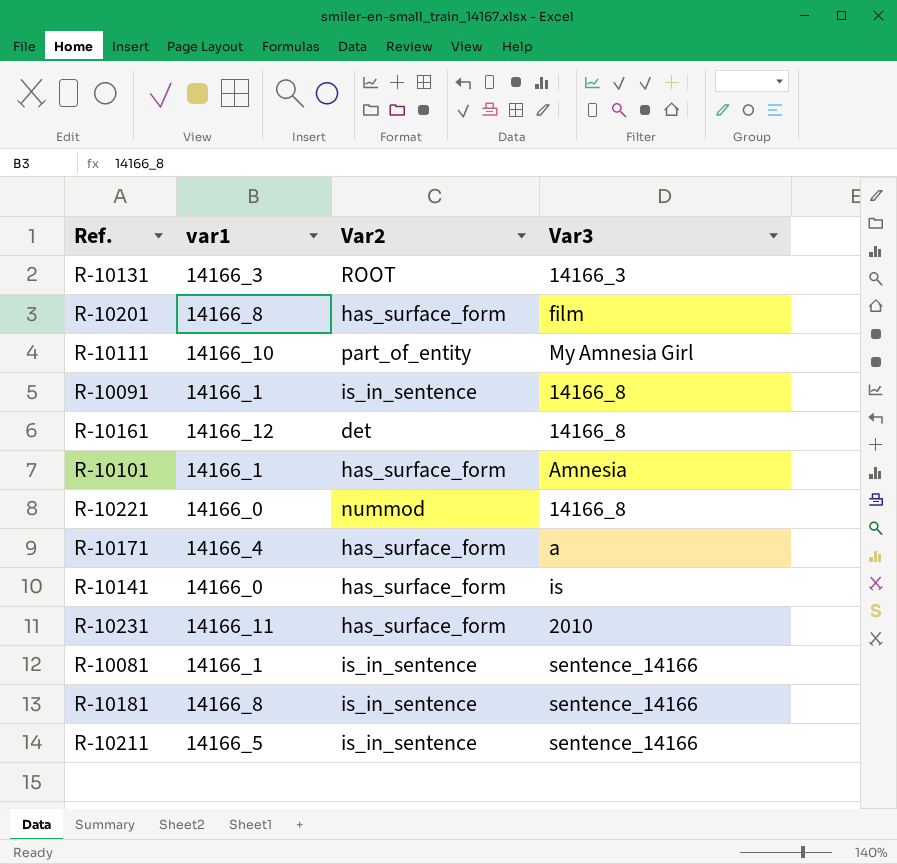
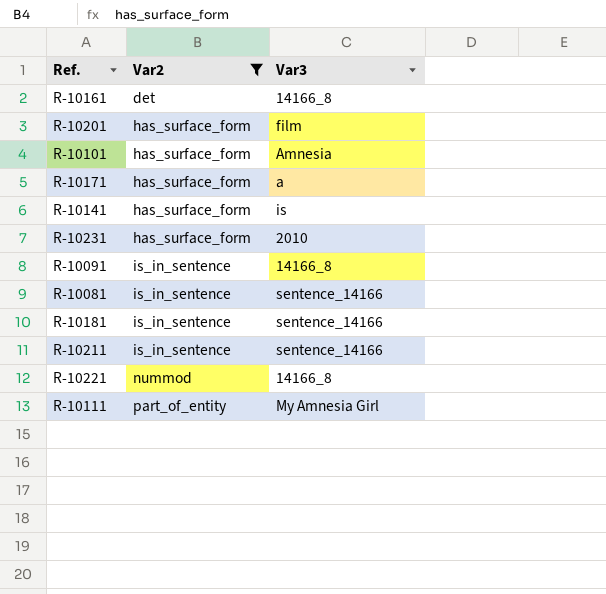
filter: none -> Var2 != ROOT
row order: none -> Var2 ascending
column var1 | position: 2 -> none

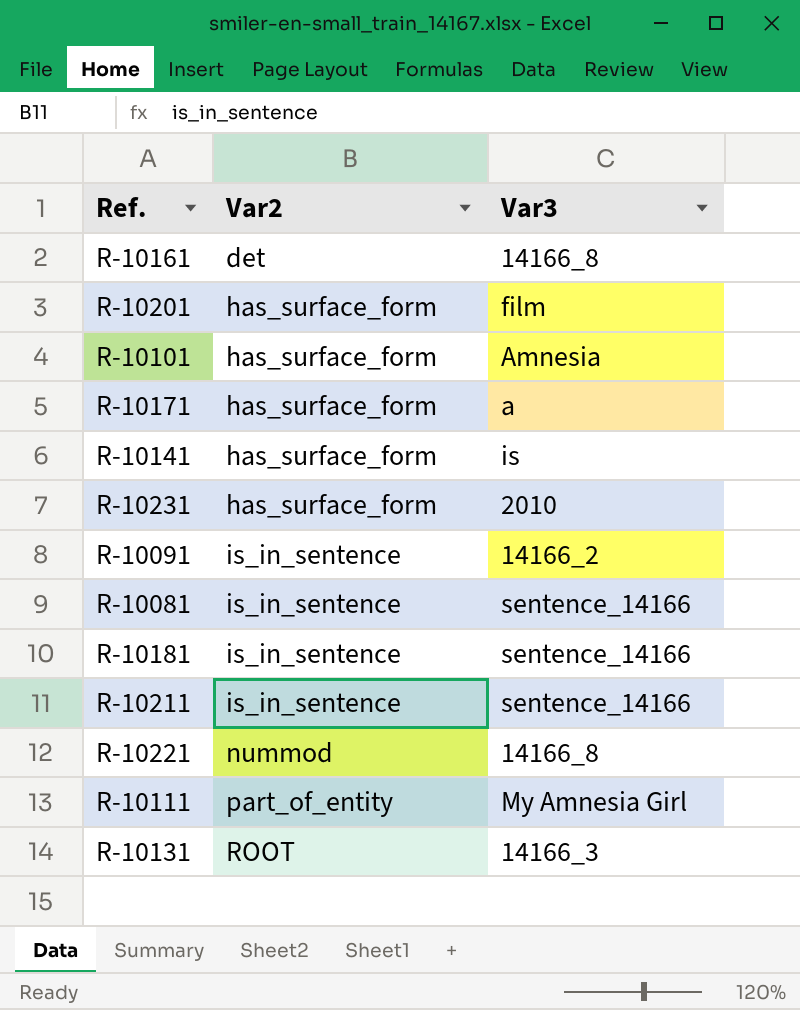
filter: Var2 != ROOT -> none
R-10091 | Var3: 14166_8 -> 14166_2

